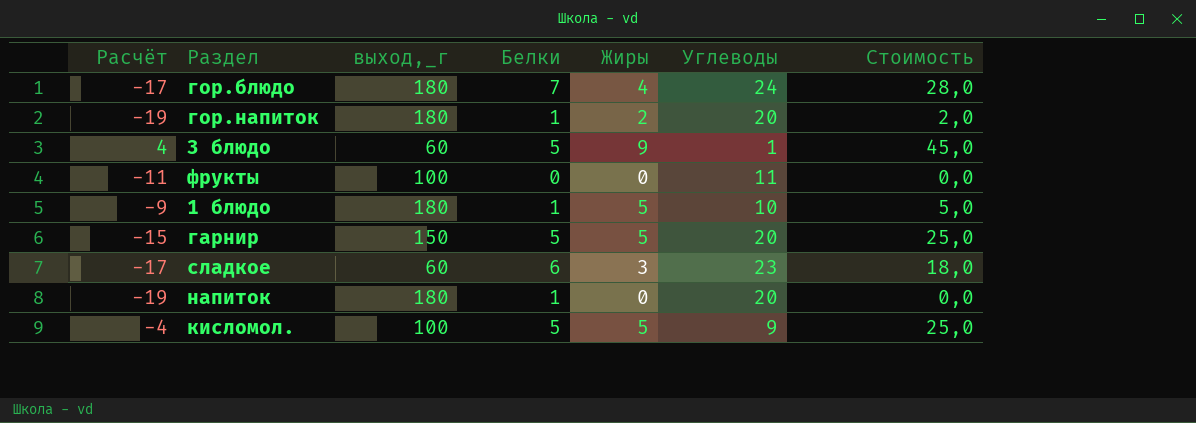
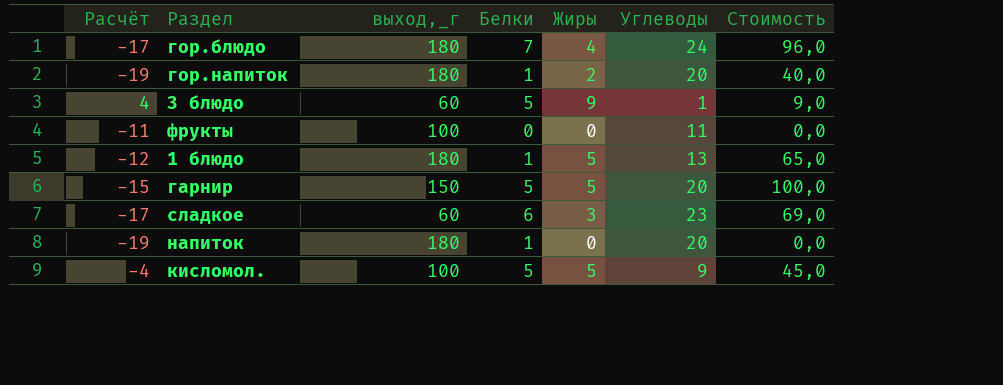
column Стоимость | formula: [Белки] * [Жиры] -> [Жиры] * [Углеводы]
1 блюдо | Расчёт: -9 -> -12
1 блюдо | Углеводы: 10 -> 13

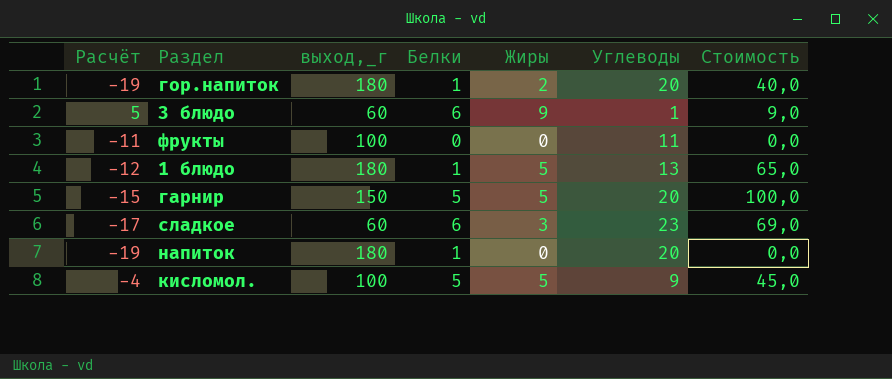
row гор.блюдо: -17 | 180 | 7 | 4 | 24 | 96,0 -> none
3 блюдо | Расчёт: 4 -> 5
3 блюдо | Белки: 5 -> 6

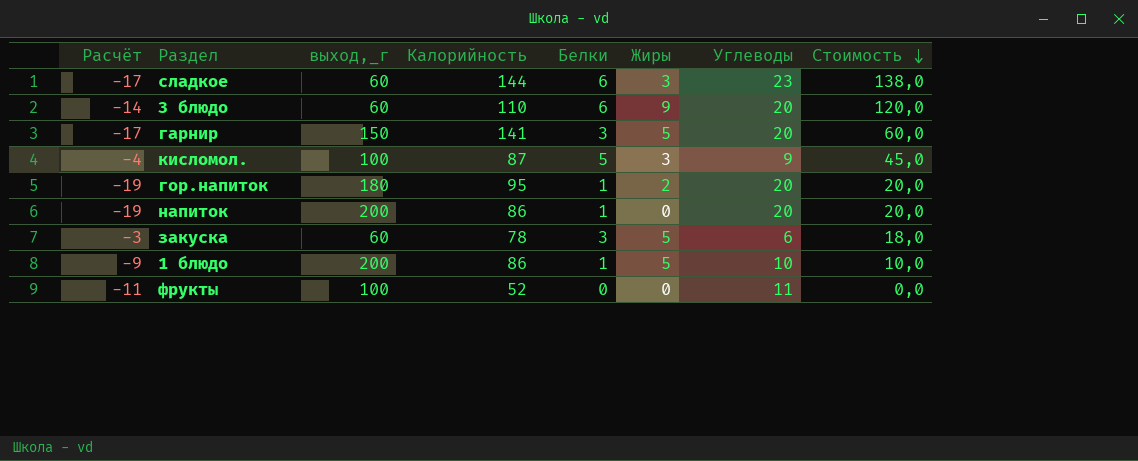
row order: none -> Стоимость descending
column Калорийность | position: none -> 4
column Стоимость | formula: [Жиры] * [Углеводы] -> [Белки] * [Углеводы]
3 блюдо | Расчёт: 5 -> -14
3 блюдо | Углеводы: 1 -> 20
гарнир | Расчёт: -15 -> -17
гарнир | Белки: 5 -> 3
кисломол. | Жиры: 5 -> 3
напиток | выход,_г: 180 -> 200
row закуска: none -> -3 | 60 | 78 | 3 | 5 | 6 | 18,0
1 блюдо | Расчёт: -12 -> -9
1 блюдо | выход,_г: 180 -> 200
1 блюдо | Углеводы: 13 -> 10

